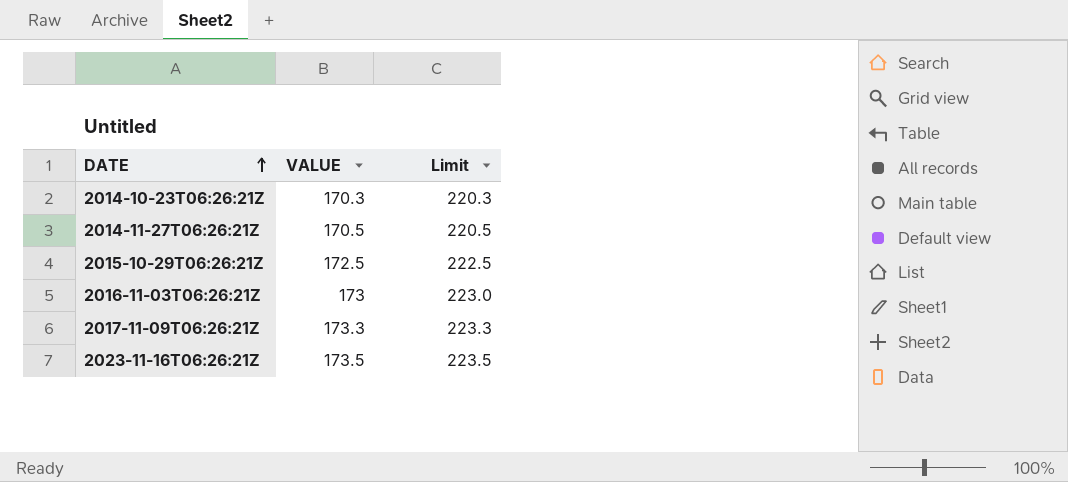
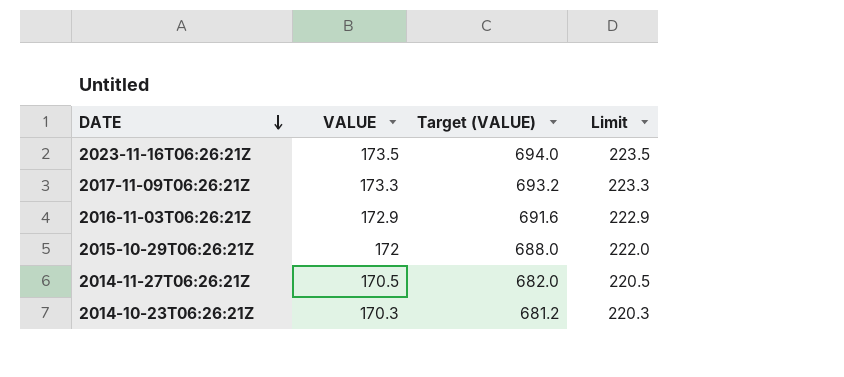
row order: DATE ascending -> DATE descending
column Target (VALUE) | formula: none -> [VALUE] * 4
2016-11-03T06:26:21Z | VALUE: 173 -> 172.9
2016-11-03T06:26:21Z | Limit: 223.0 -> 222.9
2015-10-29T06:26:21Z | VALUE: 172.5 -> 172
2015-10-29T06:26:21Z | Limit: 222.5 -> 222.0

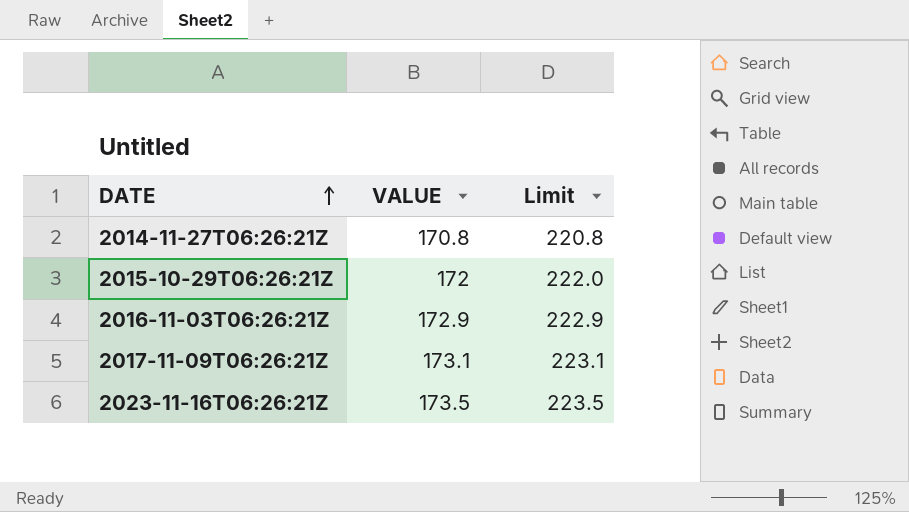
row order: DATE descending -> DATE ascending
column Target (VALUE) | formula: [VALUE] * 4 -> none
row 2014-10-23T06:26:21Z: 170.3 | 681.2 | 220.3 -> none
2014-11-27T06:26:21Z | VALUE: 170.5 -> 170.8
2014-11-27T06:26:21Z | Limit: 220.5 -> 220.8
2017-11-09T06:26:21Z | VALUE: 173.3 -> 173.1
2017-11-09T06:26:21Z | Limit: 223.3 -> 223.1

